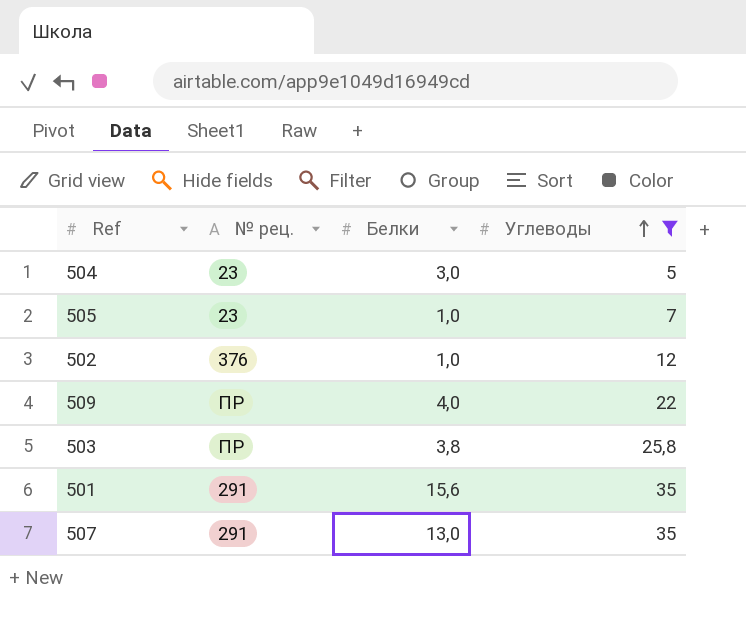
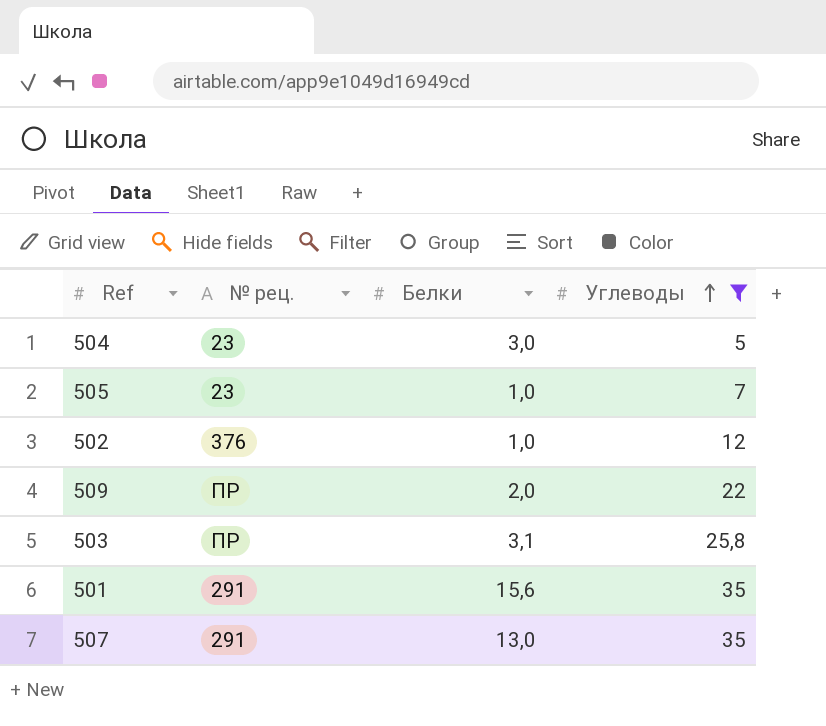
509 | Белки: 4,0 -> 2,0
503 | Белки: 3,8 -> 3,1

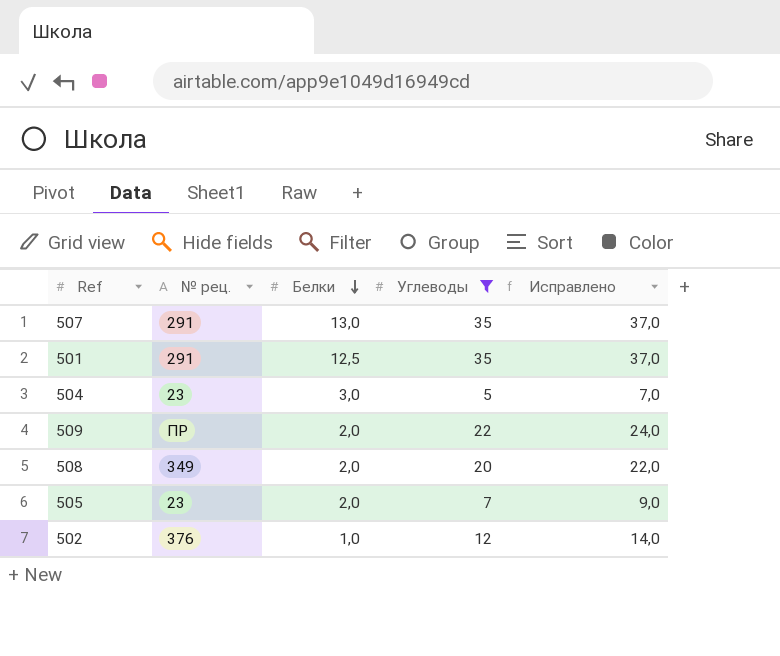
row order: Углеводы ascending -> Белки descending
column Исправлено | formula: none -> [Углеводы] + 2
row 503: ПР | 3,1 | 25,8 -> none
501 | Белки: 15,6 -> 12,5
row 508: none -> 349 | 2,0 | 20 | 22,0
505 | Белки: 1,0 -> 2,0

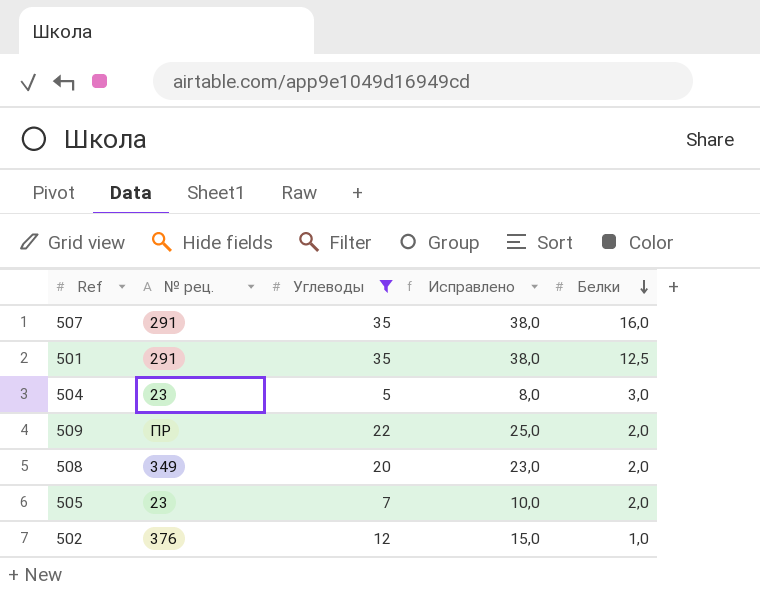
column Исправлено | formula: [Углеводы] + 2 -> [Углеводы] + 3
column Белки | position: 3 -> 5
507 | Белки: 13,0 -> 16,0

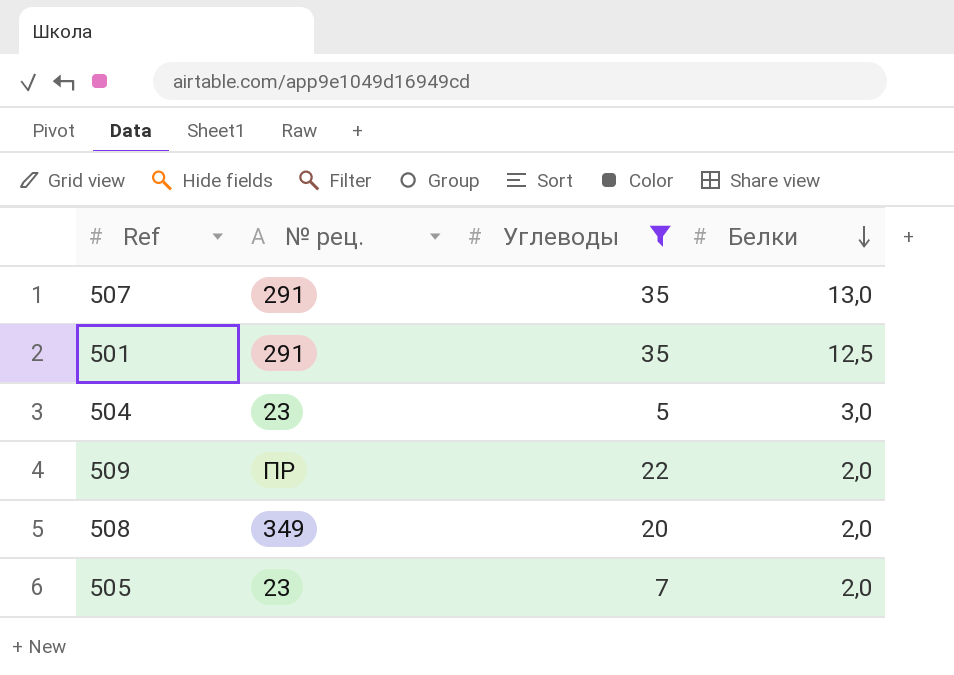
column Исправлено | formula: [Углеводы] + 3 -> none
row 502: 376 | 12 | 15,0 | 1,0 -> none
507 | Белки: 16,0 -> 13,0

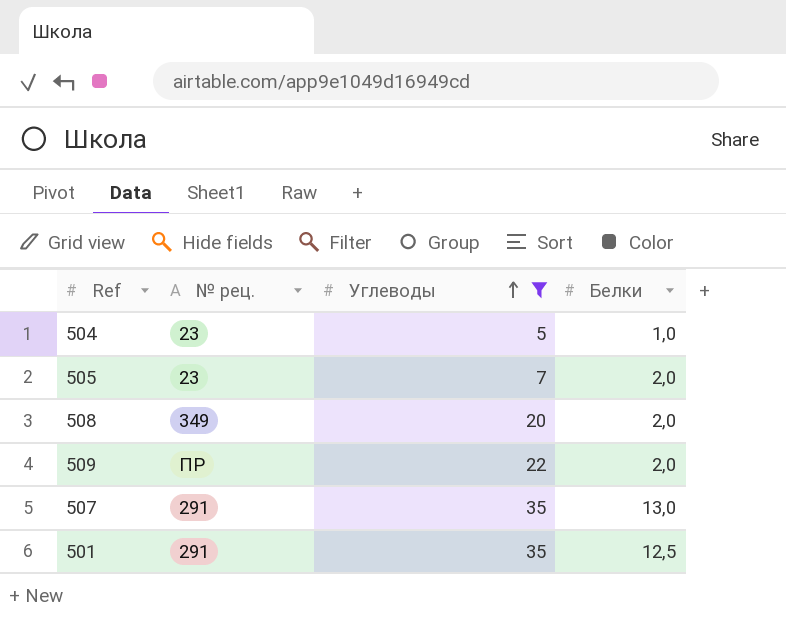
row order: Белки descending -> Углеводы ascending
504 | Белки: 3,0 -> 1,0

